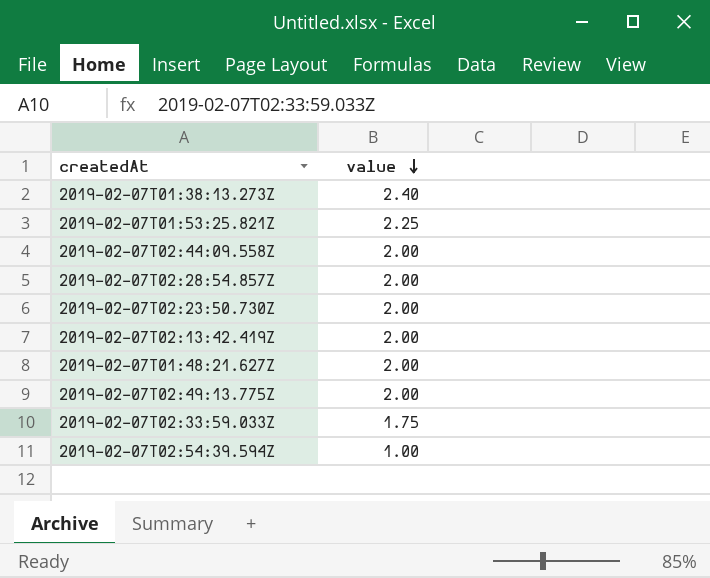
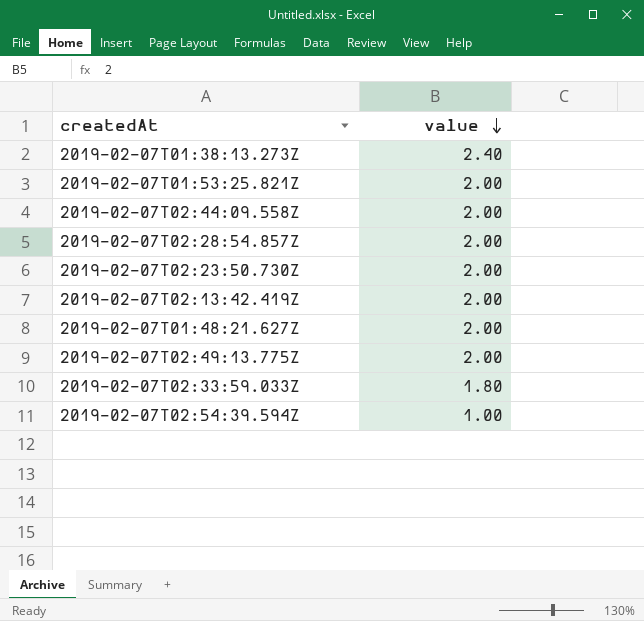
2019-02-07T01:53:25.821Z | value: 2.25 -> 2.00
2019-02-07T02:33:59.033Z | value: 1.75 -> 1.80

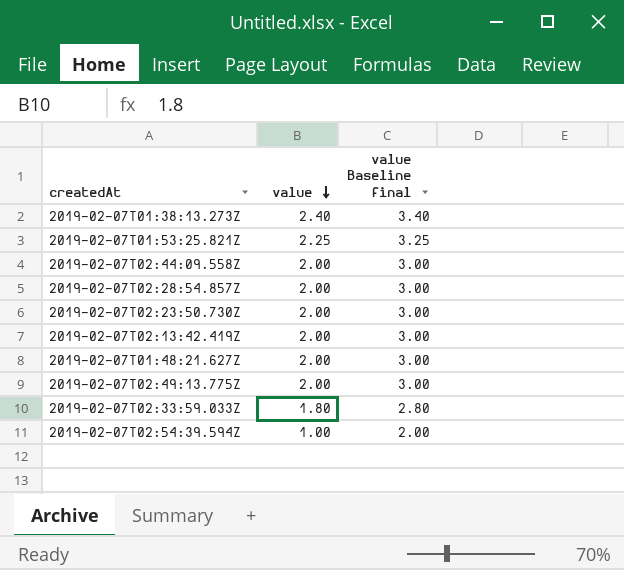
column value Baseline final | formula: none -> [value] + 1
2019-02-07T01:53:25.821Z | value: 2.00 -> 2.25

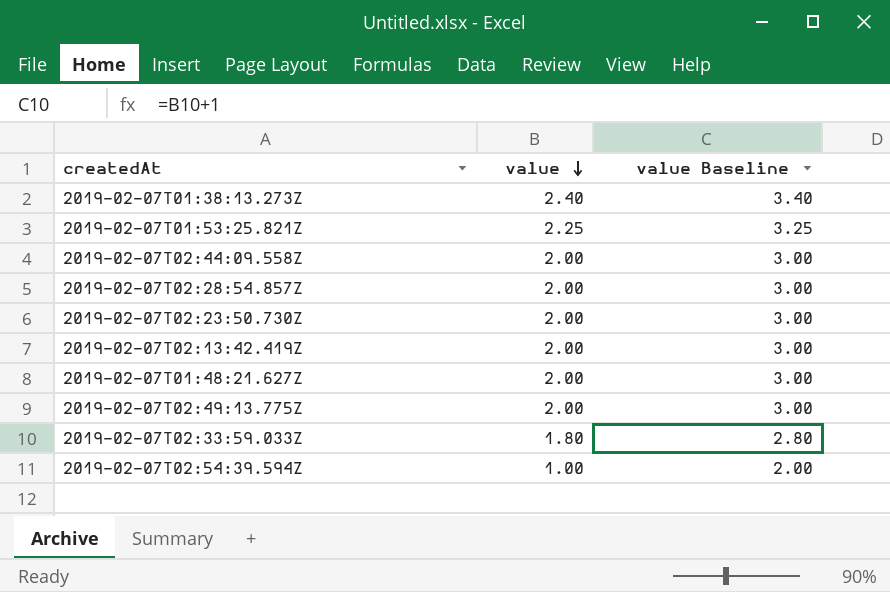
column name: value Baseline final -> value Baseline

